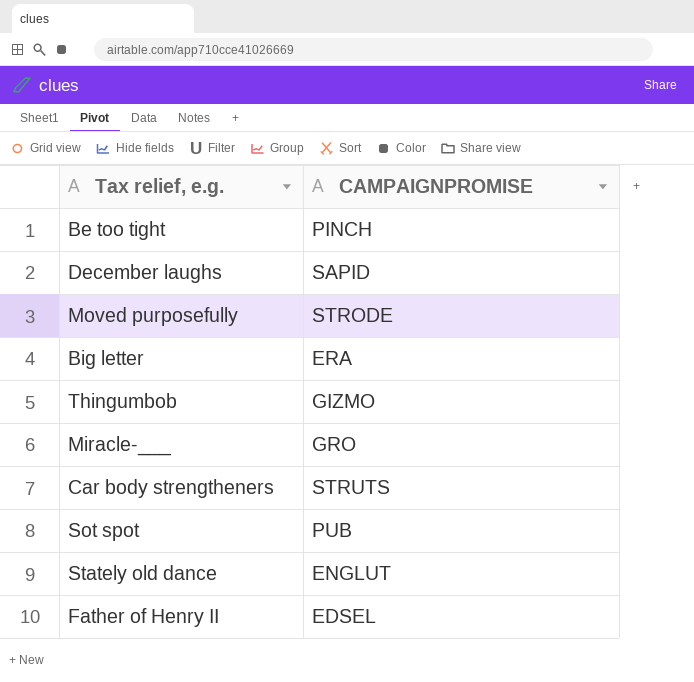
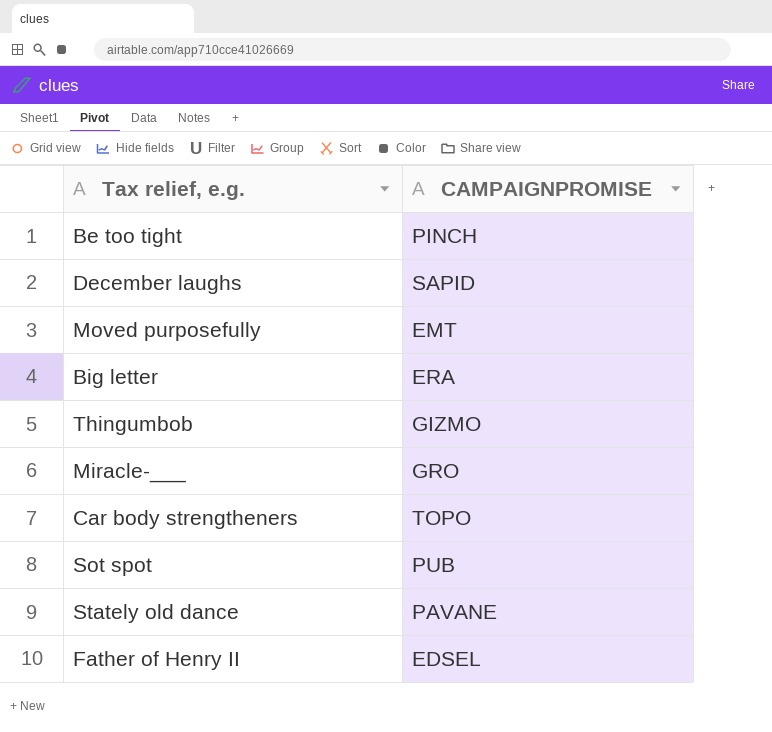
Moved purposefully | CAMPAIGNPROMISE: STRODE -> EMT
Car body strengtheners | CAMPAIGNPROMISE: STRUTS -> TOPO
Stately old dance | CAMPAIGNPROMISE: ENGLUT -> PAVANE

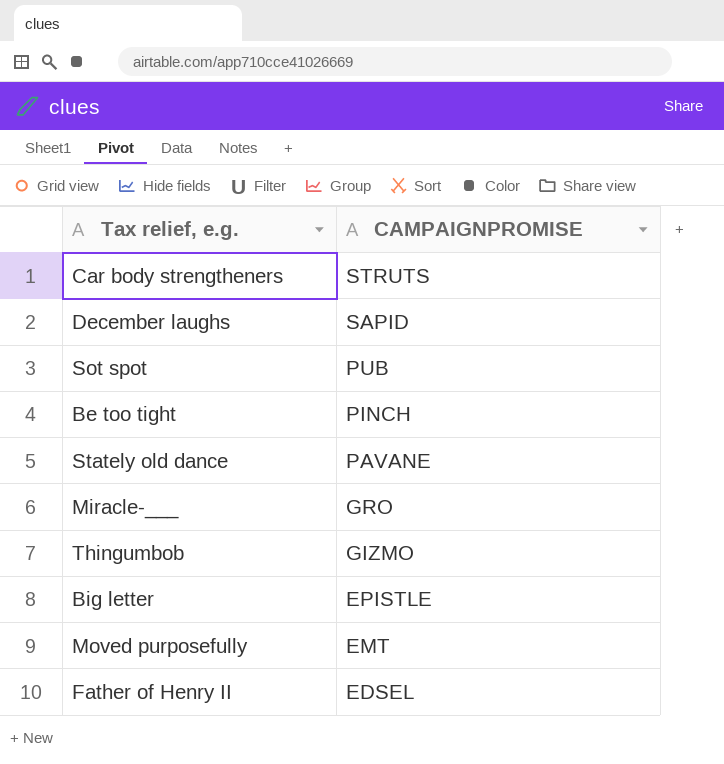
row order: none -> CAMPAIGNPROMISE descending
Car body strengtheners | CAMPAIGNPROMISE: TOPO -> STRUTS
Big letter | CAMPAIGNPROMISE: ERA -> EPISTLE

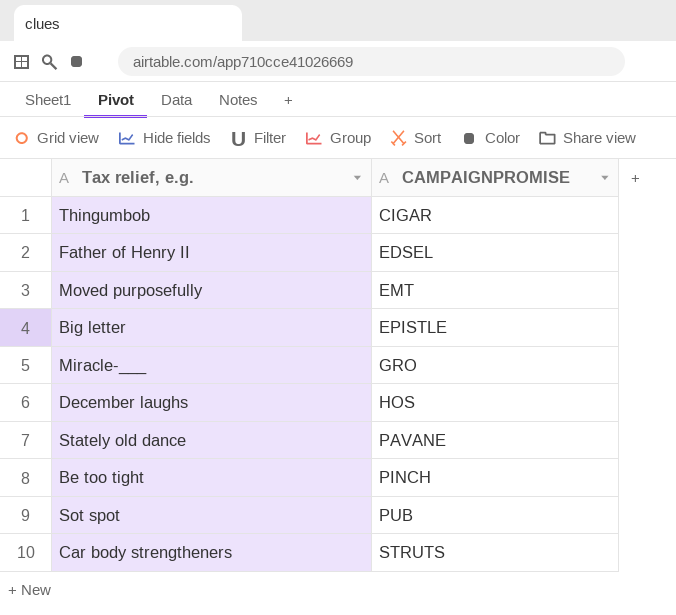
row order: CAMPAIGNPROMISE descending -> CAMPAIGNPROMISE ascending
Thingumbob | CAMPAIGNPROMISE: GIZMO -> CIGAR
December laughs | CAMPAIGNPROMISE: SAPID -> HOS

